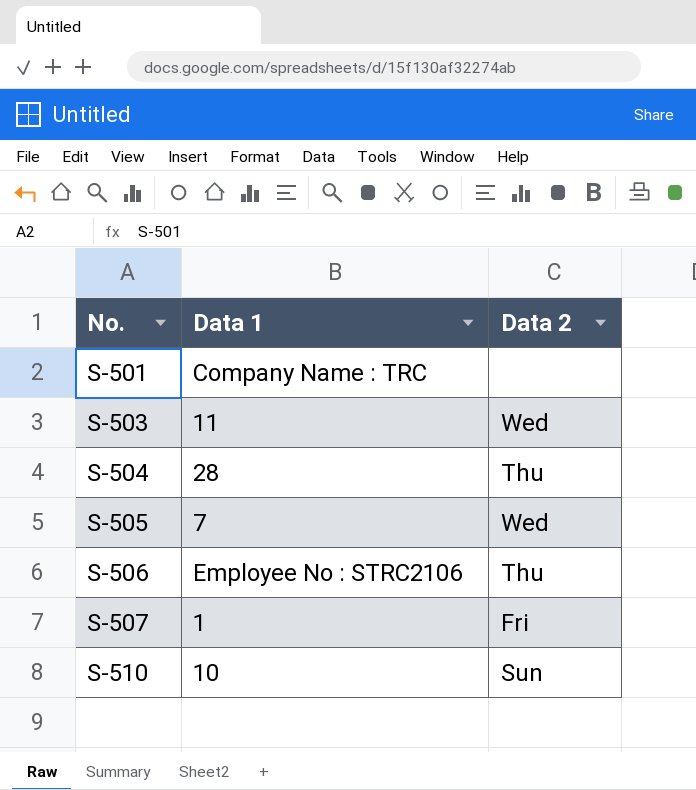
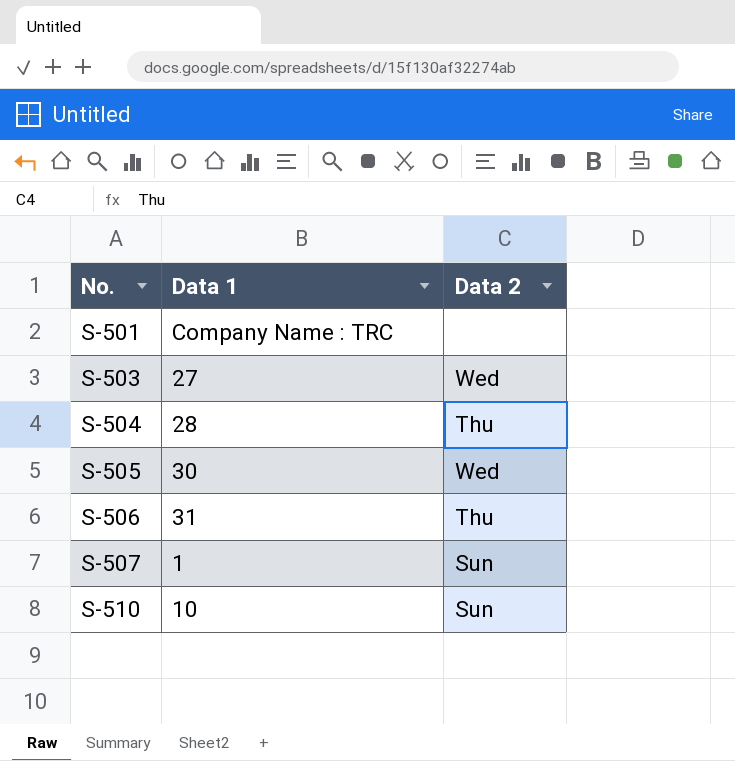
S-503 | Data 1: 11 -> 27
S-505 | Data 1: 7 -> 30
S-506 | Data 1: Employee No : STRC2106 -> 31
S-507 | Data 2: Fri -> Sun

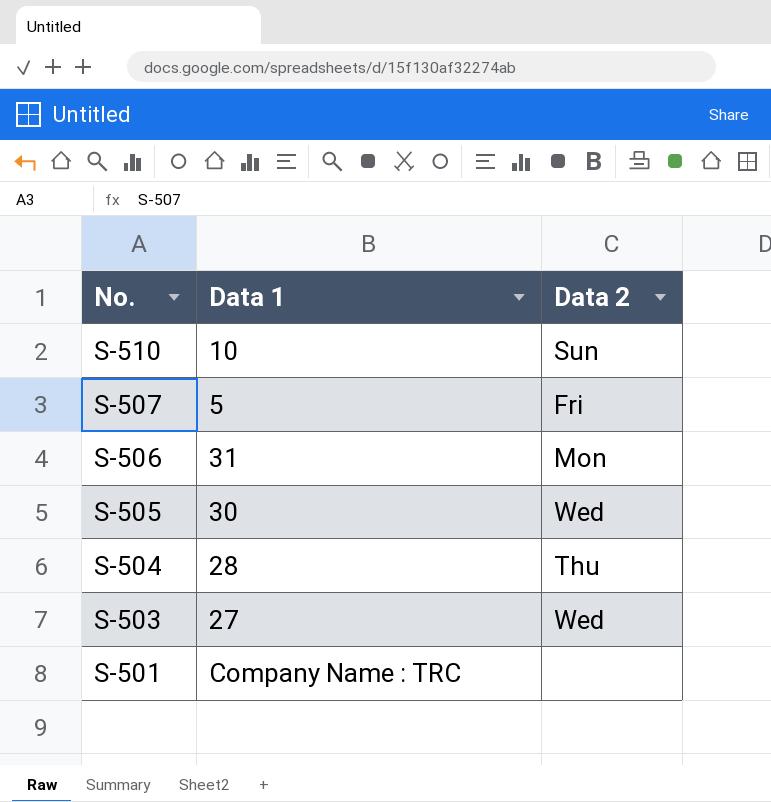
row order: No. ascending -> No. descending
S-507 | Data 1: 1 -> 5
S-507 | Data 2: Sun -> Fri
S-506 | Data 2: Thu -> Mon

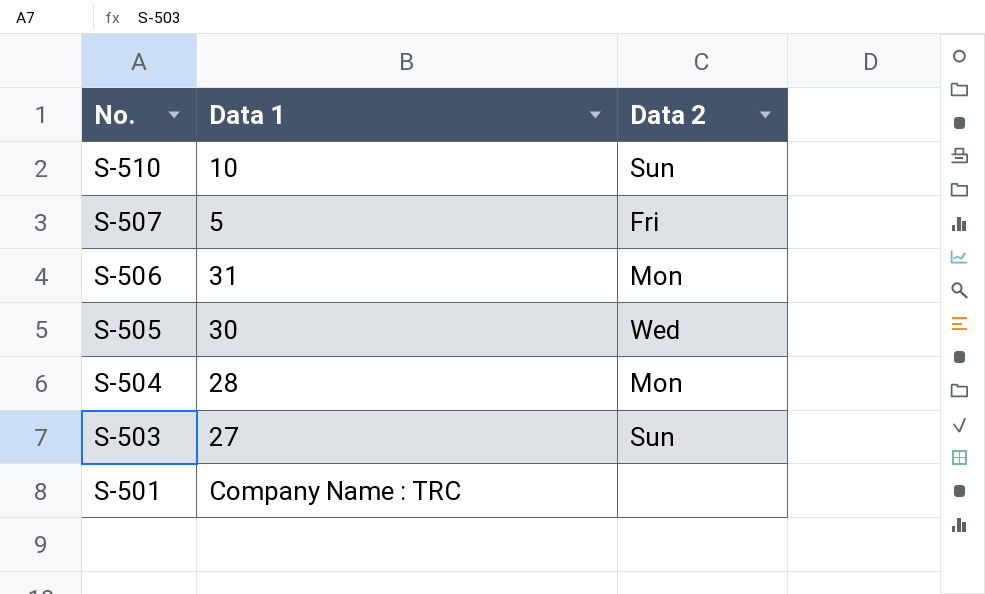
S-504 | Data 2: Thu -> Mon
S-503 | Data 2: Wed -> Sun

